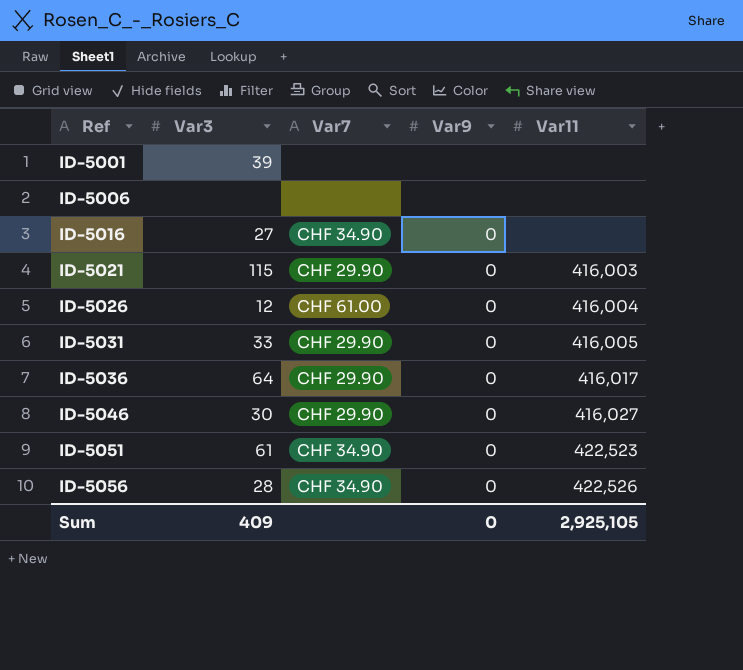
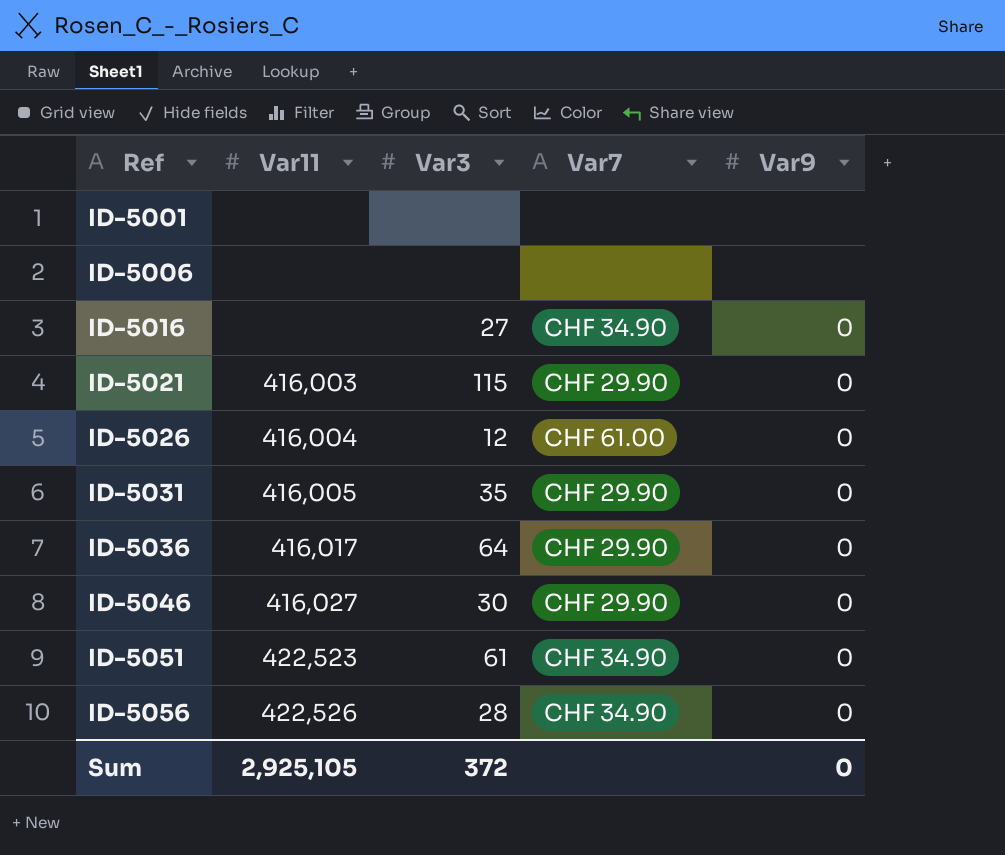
column Var11 | position: 5 -> 2
ID-5001 | Var3: 39 -> none
ID-5031 | Var3: 33 -> 35
Sum | Var3: 409 -> 372

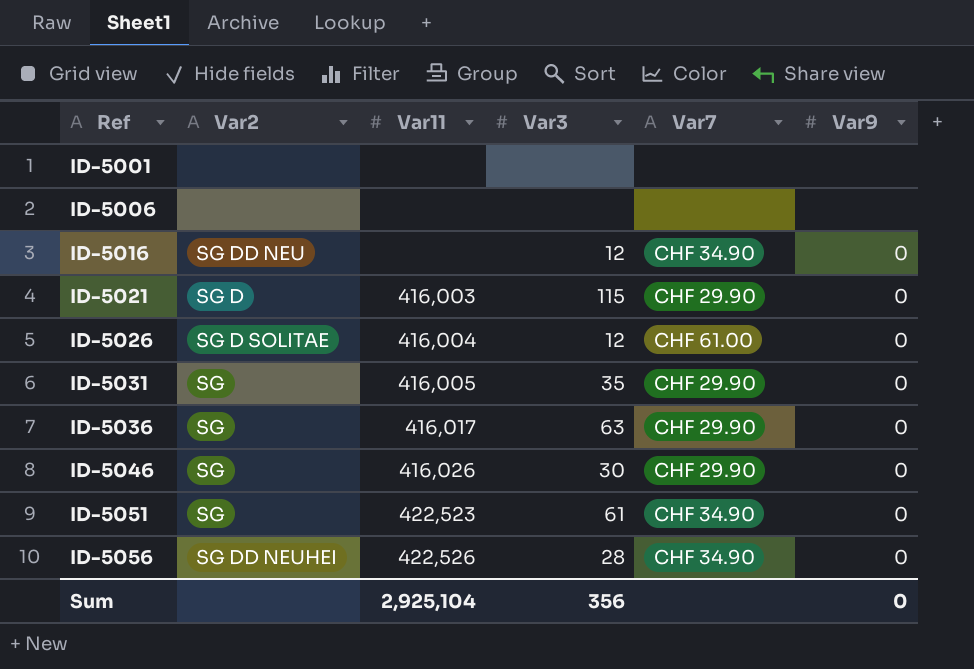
column Var2 | position: none -> 2
ID-5016 | Var3: 27 -> 12
ID-5036 | Var3: 64 -> 63
ID-5046 | Var11: 416,027 -> 416,026
Sum | Var11: 2,925,105 -> 2,925,104
Sum | Var3: 372 -> 356

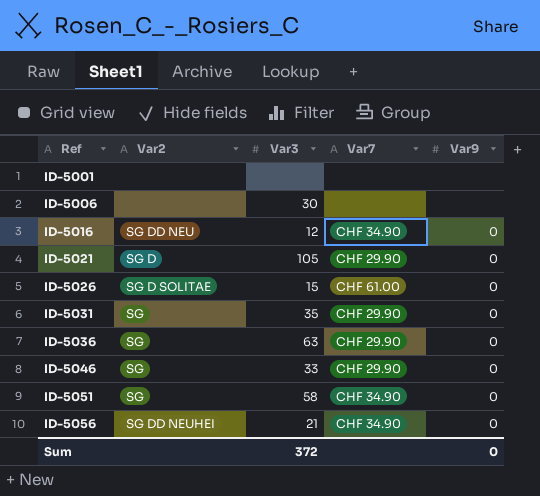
column Var11 | position: 3 -> none
ID-5006 | Var3: none -> 30
ID-5021 | Var3: 115 -> 105
ID-5026 | Var3: 12 -> 15
ID-5046 | Var3: 30 -> 33
ID-5051 | Var3: 61 -> 58
ID-5056 | Var3: 28 -> 21
Sum | Var3: 356 -> 372

